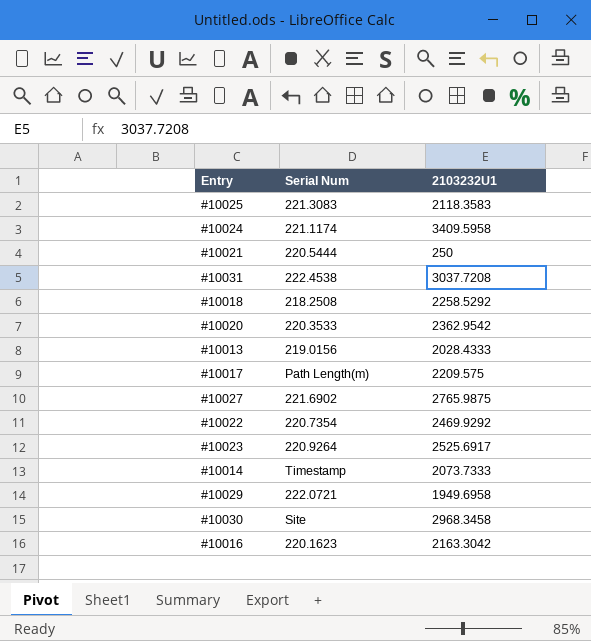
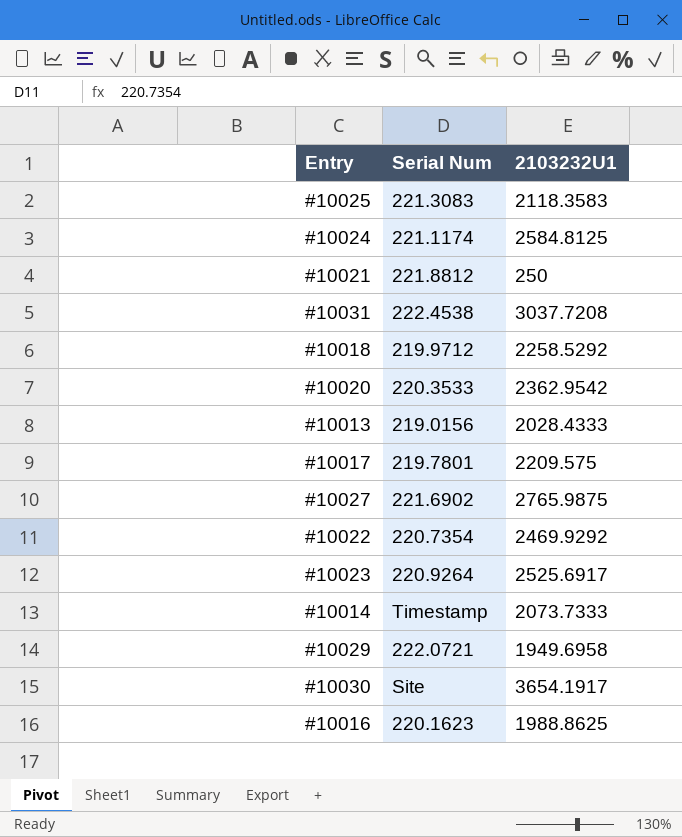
#10024 | 2103232U1: 3409.5958 -> 2584.8125
#10021 | Serial Num: 220.5444 -> 221.8812
#10018 | Serial Num: 218.2508 -> 219.9712
#10017 | Serial Num: Path Length(m) -> 219.7801
#10030 | 2103232U1: 2968.3458 -> 3654.1917
#10016 | 2103232U1: 2163.3042 -> 1988.8625

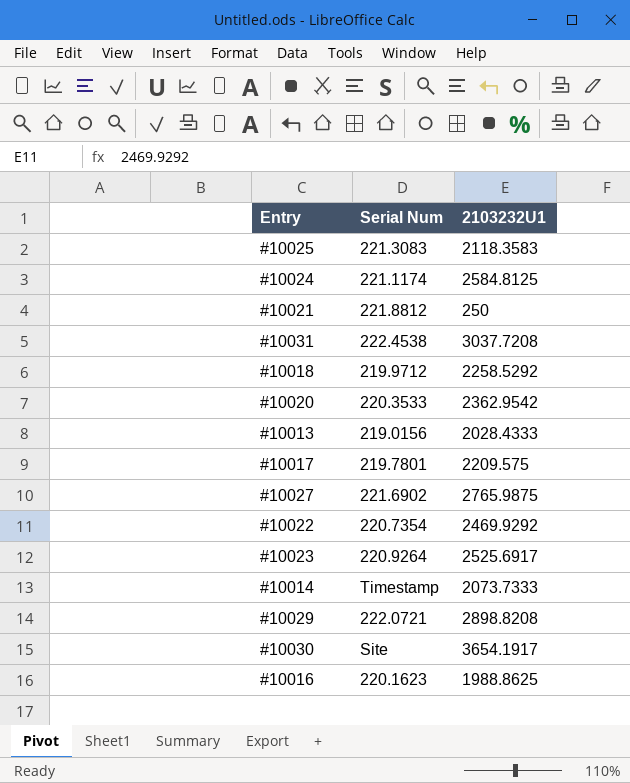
#10029 | 2103232U1: 1949.6958 -> 2898.8208

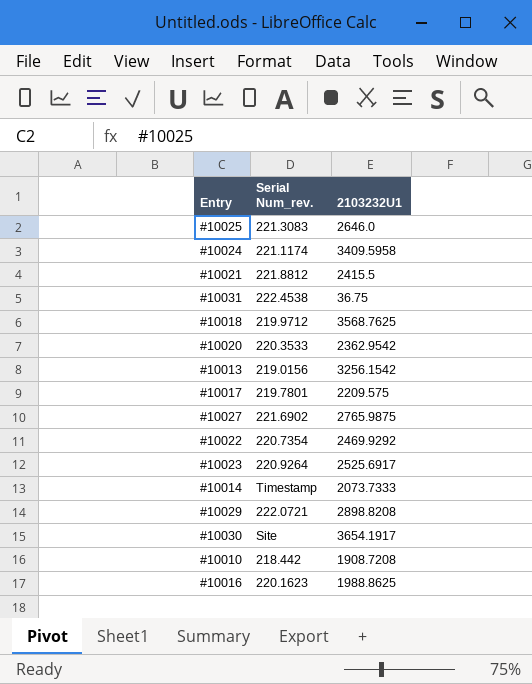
column name: Serial Num -> Serial Num_rev.
#10025 | 2103232U1: 2118.3583 -> 2646.0
#10024 | 2103232U1: 2584.8125 -> 3409.5958
#10021 | 2103232U1: 250 -> 2415.5
#10031 | 2103232U1: 3037.7208 -> 36.75
#10018 | 2103232U1: 2258.5292 -> 3568.7625
#10013 | 2103232U1: 2028.4333 -> 3256.1542
row #10010: none -> 218.442 | 1908.7208

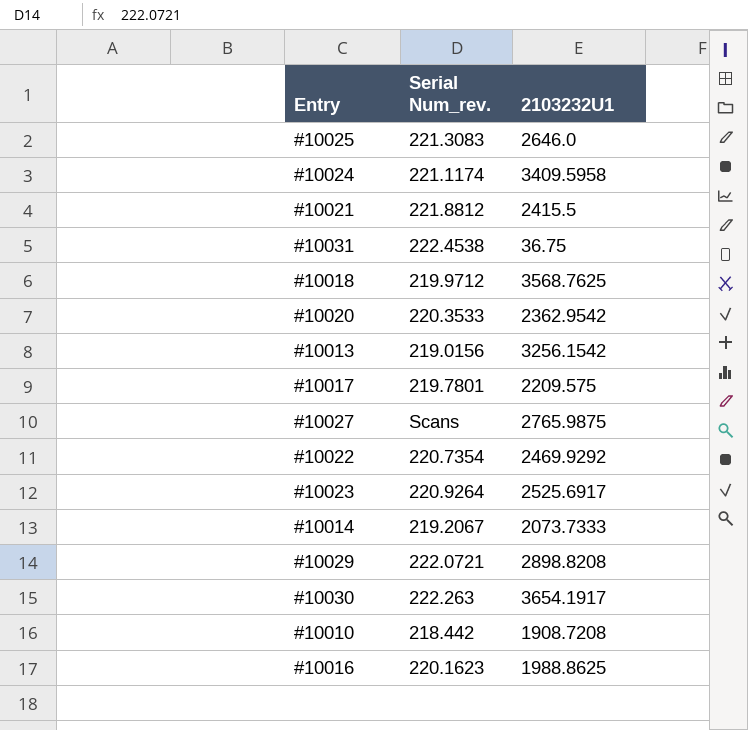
#10027 | Serial Num_rev.: 221.6902 -> Scans
#10014 | Serial Num_rev.: Timestamp -> 219.2067
#10030 | Serial Num_rev.: Site -> 222.263

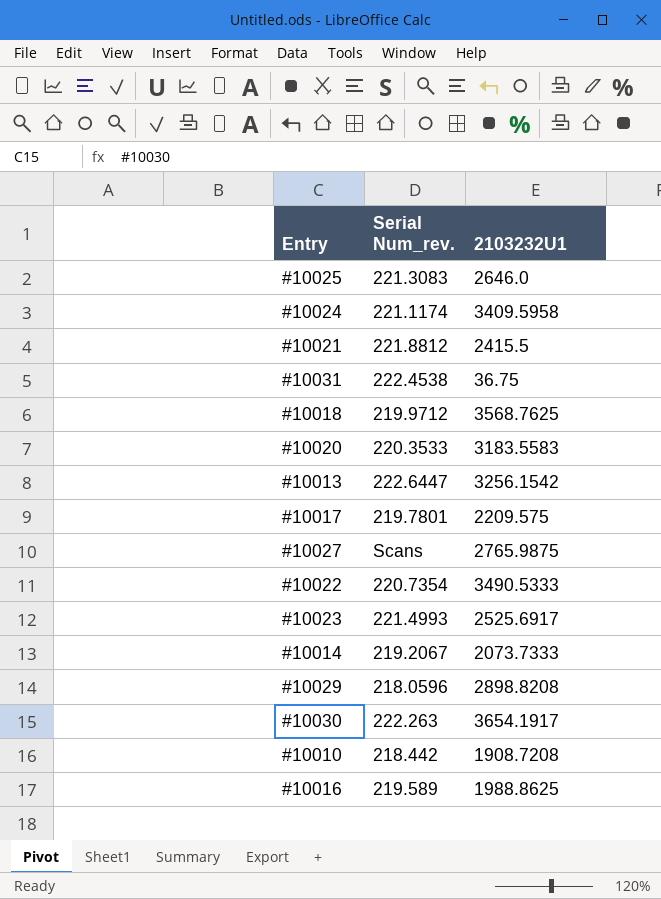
#10020 | 2103232U1: 2362.9542 -> 3183.5583
#10013 | Serial Num_rev.: 219.0156 -> 222.6447
#10022 | 2103232U1: 2469.9292 -> 3490.5333
#10023 | Serial Num_rev.: 220.9264 -> 221.4993
#10029 | Serial Num_rev.: 222.0721 -> 218.0596
#10016 | Serial Num_rev.: 220.1623 -> 219.589

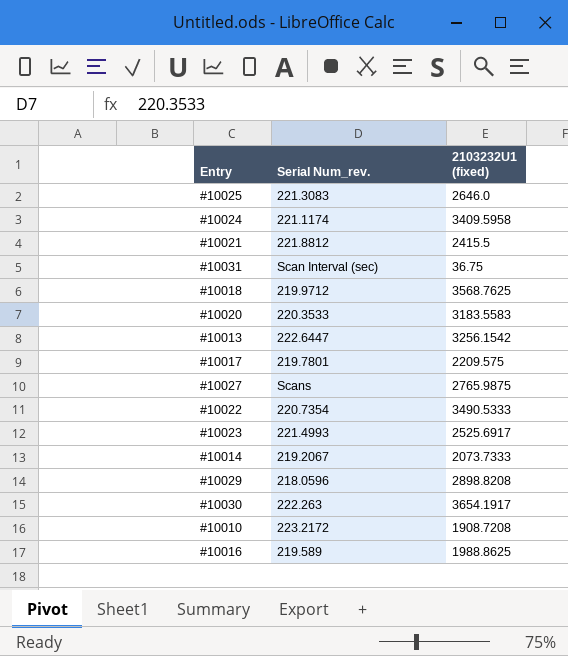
column name: 2103232U1 -> 2103232U1 (fixed)
#10031 | Serial Num_rev.: 222.4538 -> Scan Interval (sec)
#10010 | Serial Num_rev.: 218.442 -> 223.2172

